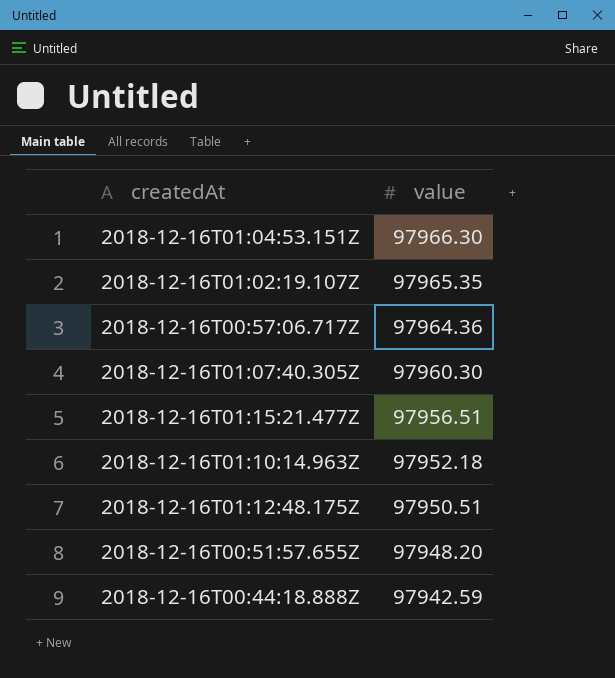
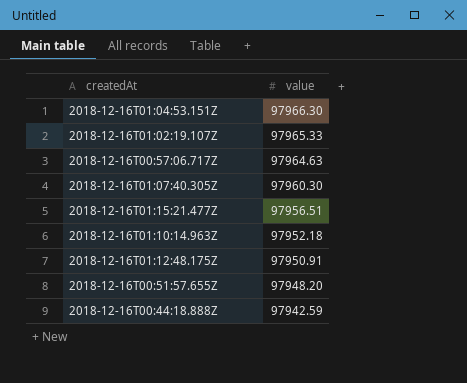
2018-12-16T01:02:19.107Z | value: 97965.35 -> 97965.33
2018-12-16T00:57:06.717Z | value: 97964.36 -> 97964.63
2018-12-16T01:12:48.175Z | value: 97950.51 -> 97950.91

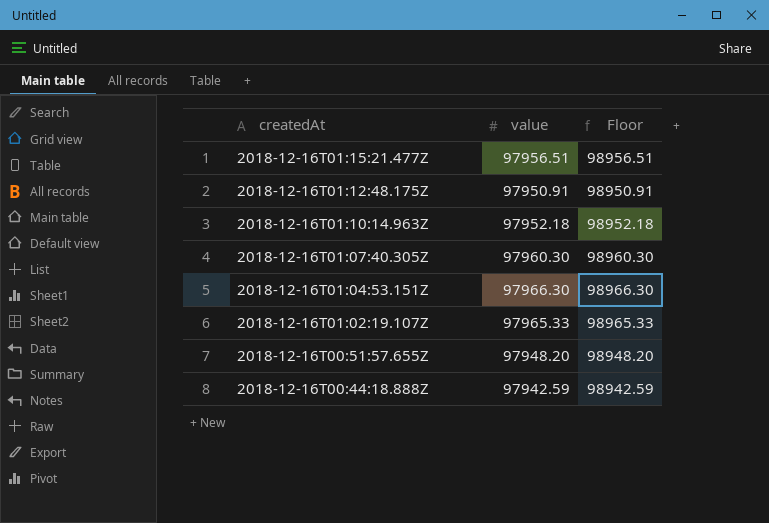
row order: value descending -> createdAt descending
column Floor | formula: none -> [value] + 1000
row 2018-12-16T00:57:06.717Z: 97964.63 -> none

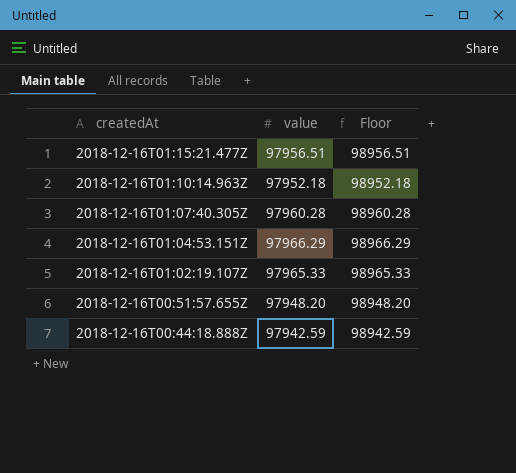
row 2018-12-16T01:12:48.175Z: 97950.91 | 98950.91 -> none
2018-12-16T01:07:40.305Z | value: 97960.30 -> 97960.28
2018-12-16T01:07:40.305Z | Floor: 98960.30 -> 98960.28
2018-12-16T01:04:53.151Z | value: 97966.30 -> 97966.29
2018-12-16T01:04:53.151Z | Floor: 98966.30 -> 98966.29

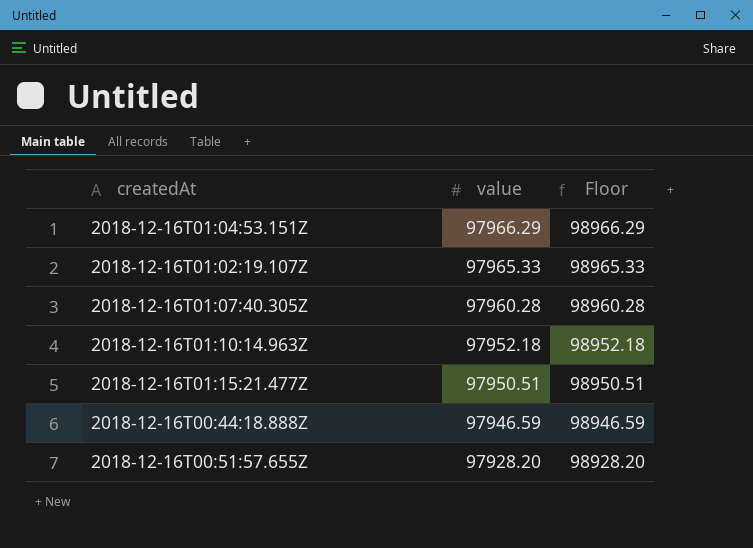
row order: createdAt descending -> value descending
2018-12-16T01:15:21.477Z | value: 97956.51 -> 97950.51
2018-12-16T01:15:21.477Z | Floor: 98956.51 -> 98950.51
2018-12-16T00:44:18.888Z | value: 97942.59 -> 97946.59
2018-12-16T00:44:18.888Z | Floor: 98942.59 -> 98946.59
2018-12-16T00:51:57.655Z | value: 97948.20 -> 97928.20
2018-12-16T00:51:57.655Z | Floor: 98948.20 -> 98928.20

